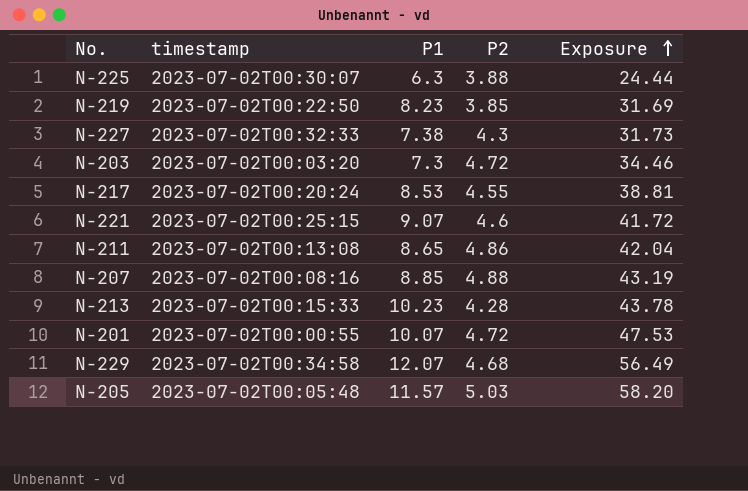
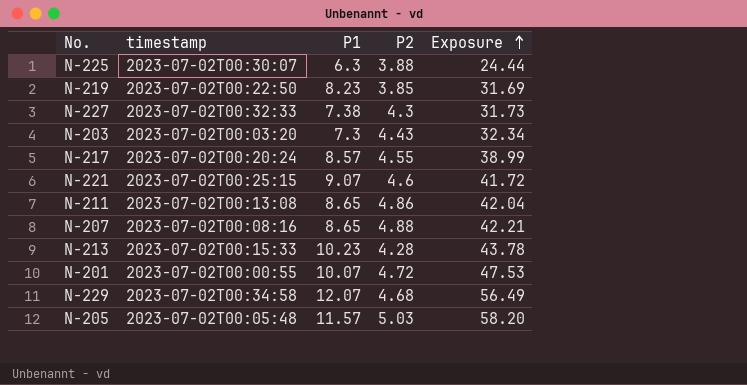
N-203 | P2: 4.72 -> 4.43
N-203 | Exposure: 34.46 -> 32.34
N-217 | P1: 8.53 -> 8.57
N-217 | Exposure: 38.81 -> 38.99
N-207 | P1: 8.85 -> 8.65
N-207 | Exposure: 43.19 -> 42.21

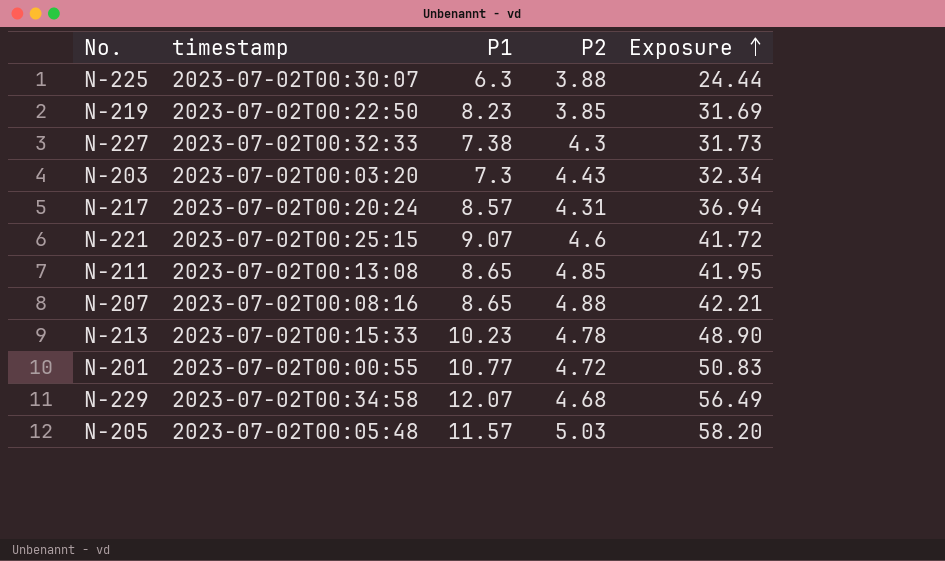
N-217 | P2: 4.55 -> 4.31
N-217 | Exposure: 38.99 -> 36.94
N-211 | P2: 4.86 -> 4.85
N-211 | Exposure: 42.04 -> 41.95
N-213 | P2: 4.28 -> 4.78
N-213 | Exposure: 43.78 -> 48.90
N-201 | P1: 10.07 -> 10.77
N-201 | Exposure: 47.53 -> 50.83

